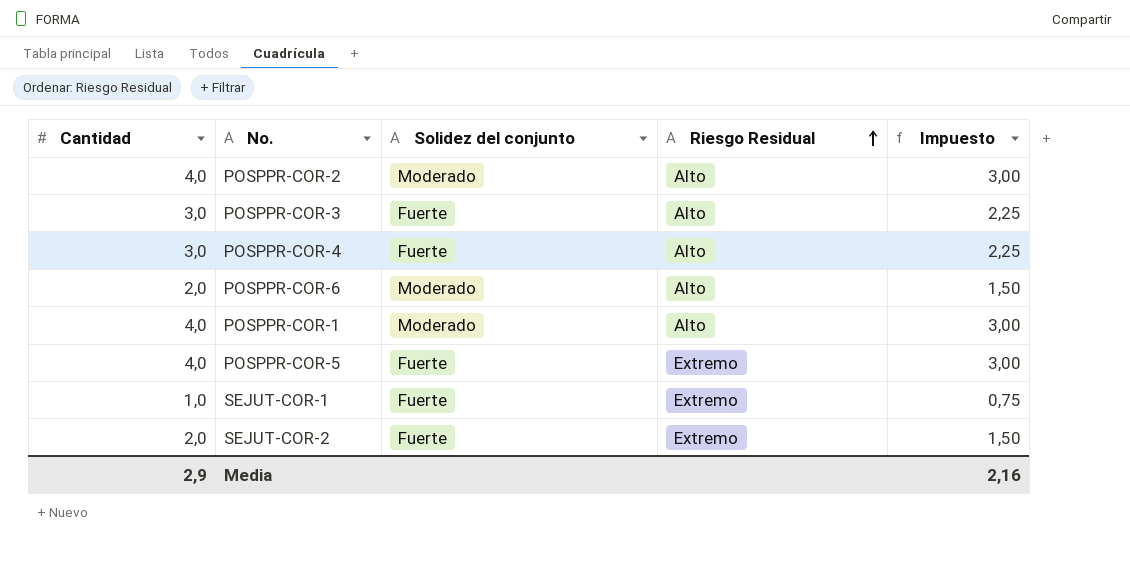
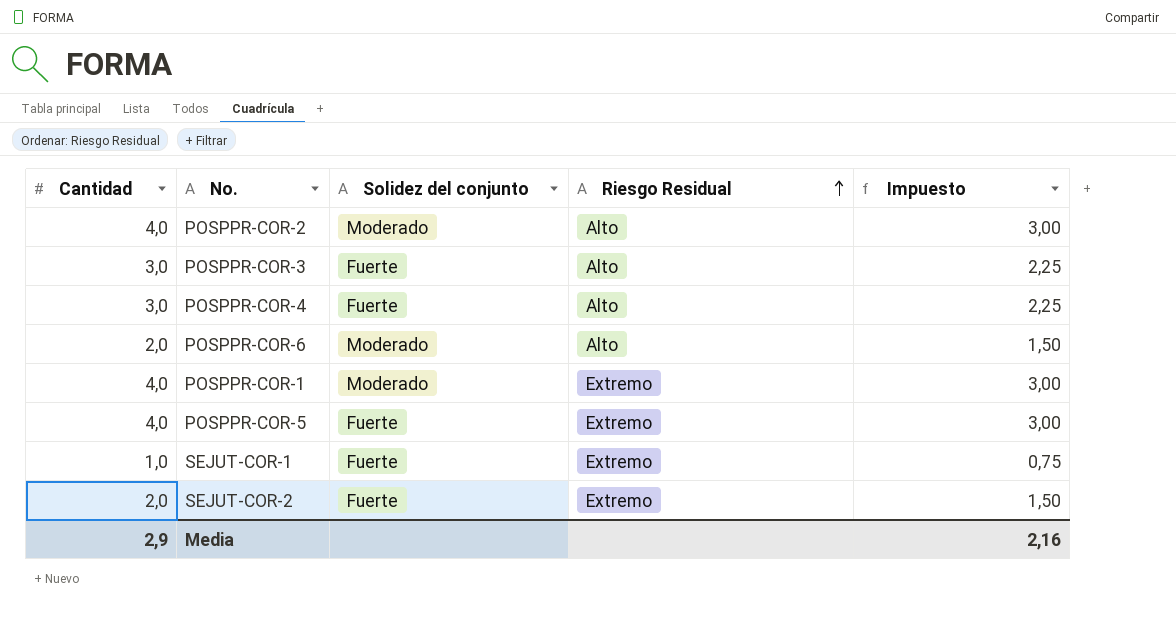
POSPPR-COR-1 | Riesgo Residual: Alto -> Extremo

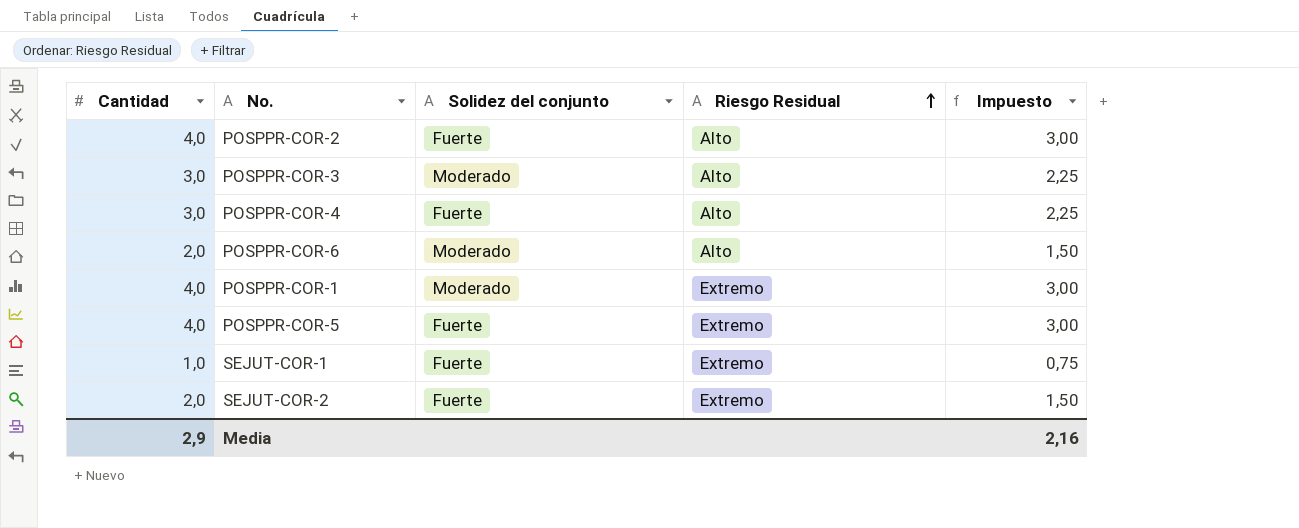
POSPPR-COR-2 | Solidez del conjunto: Moderado -> Fuerte
POSPPR-COR-3 | Solidez del conjunto: Fuerte -> Moderado

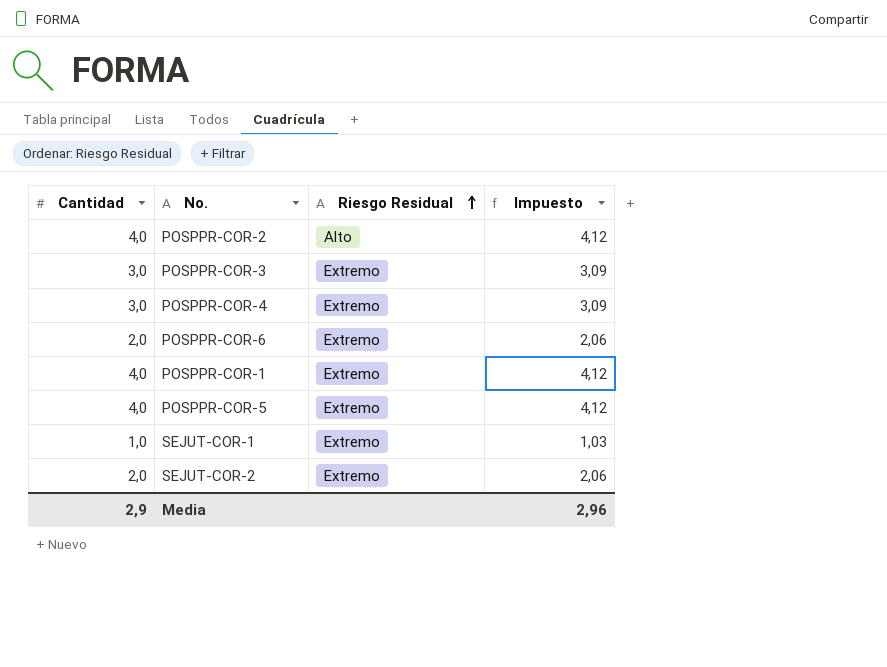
column Solidez del conjunto | position: 3 -> none
column Impuesto | formula: [Cantidad] * 0,75 -> [Cantidad] * 1,03
POSPPR-COR-3 | Riesgo Residual: Alto -> Extremo
POSPPR-COR-4 | Riesgo Residual: Alto -> Extremo
POSPPR-COR-6 | Riesgo Residual: Alto -> Extremo
Media | Impuesto: 2,16 -> 2,96

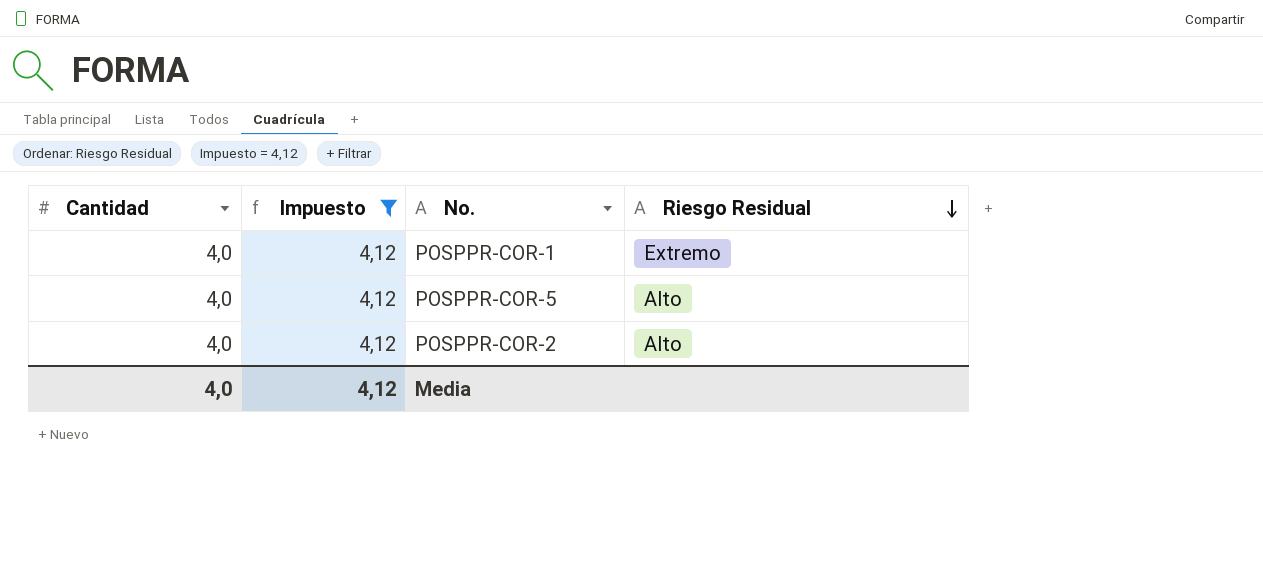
filter: none -> Impuesto = 4,12
row order: Riesgo Residual ascending -> Riesgo Residual descending
column Impuesto | position: 4 -> 2
POSPPR-COR-5 | Riesgo Residual: Extremo -> Alto
Media | Cantidad: 2,9 -> 4,0
Media | Impuesto: 2,96 -> 4,12

